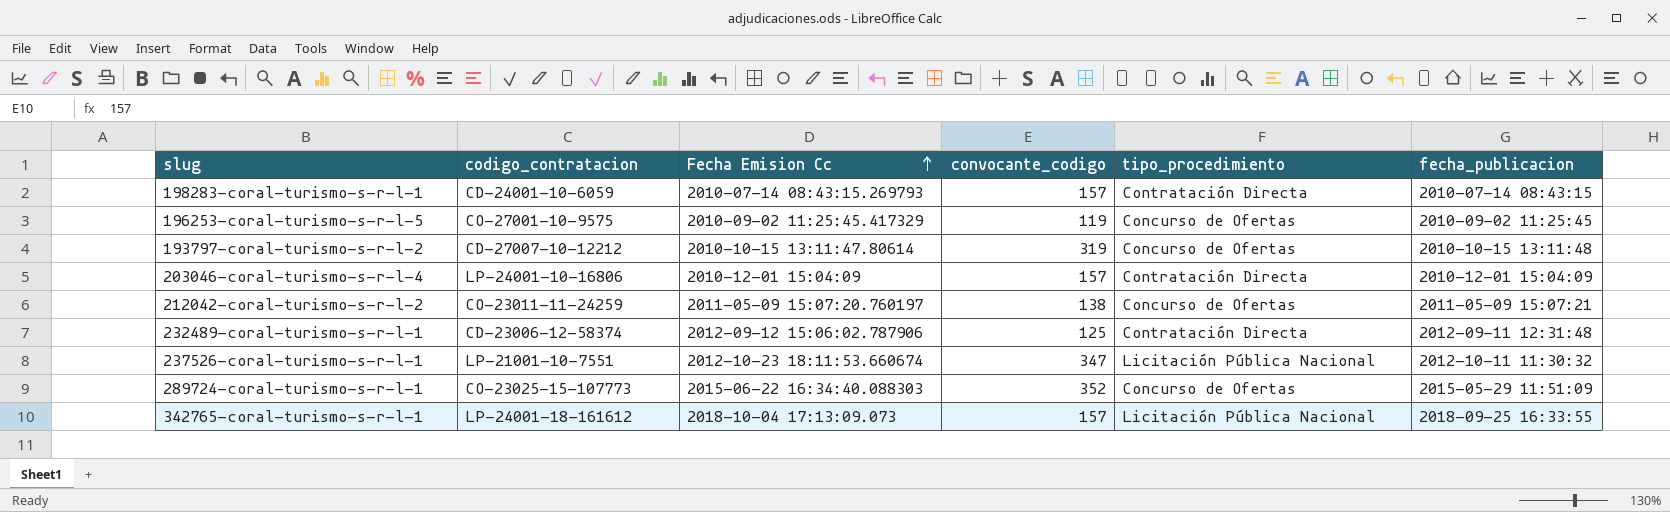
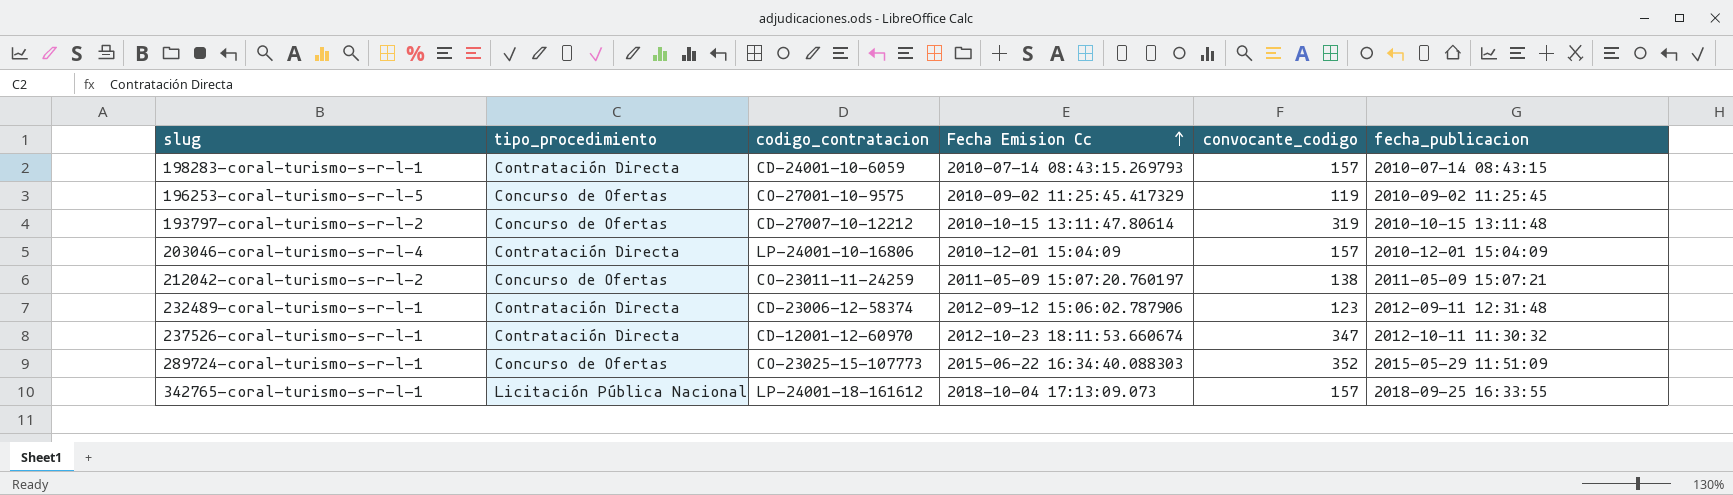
column tipo_procedimiento | position: 5 -> 2
232489-coral-turismo-s-r-l-1 | convocante_codigo: 125 -> 123
237526-coral-turismo-s-r-l-1 | tipo_procedimiento: Licitación Pública Nacional -> Contratación Directa
237526-coral-turismo-s-r-l-1 | codigo_contratacion: LP-21001-10-7551 -> CD-12001-12-60970

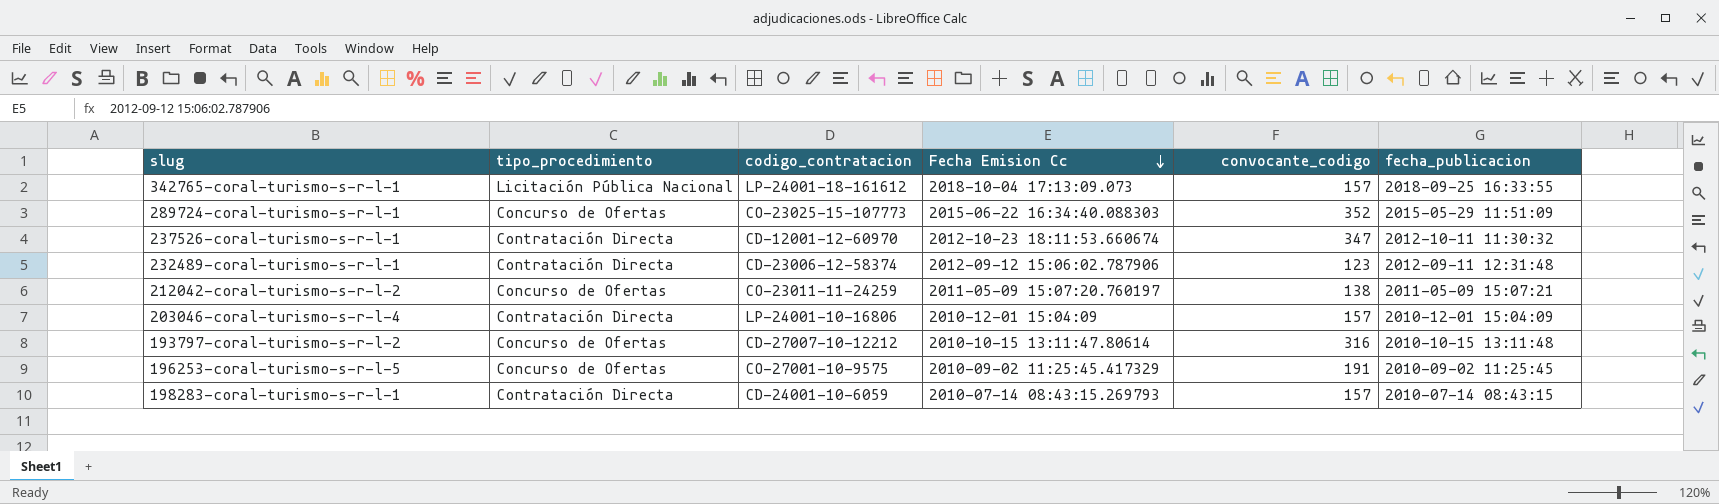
row order: Fecha Emision Cc ascending -> Fecha Emision Cc descending
193797-coral-turismo-s-r-l-2 | convocante_codigo: 319 -> 316
196253-coral-turismo-s-r-l-5 | convocante_codigo: 119 -> 191

